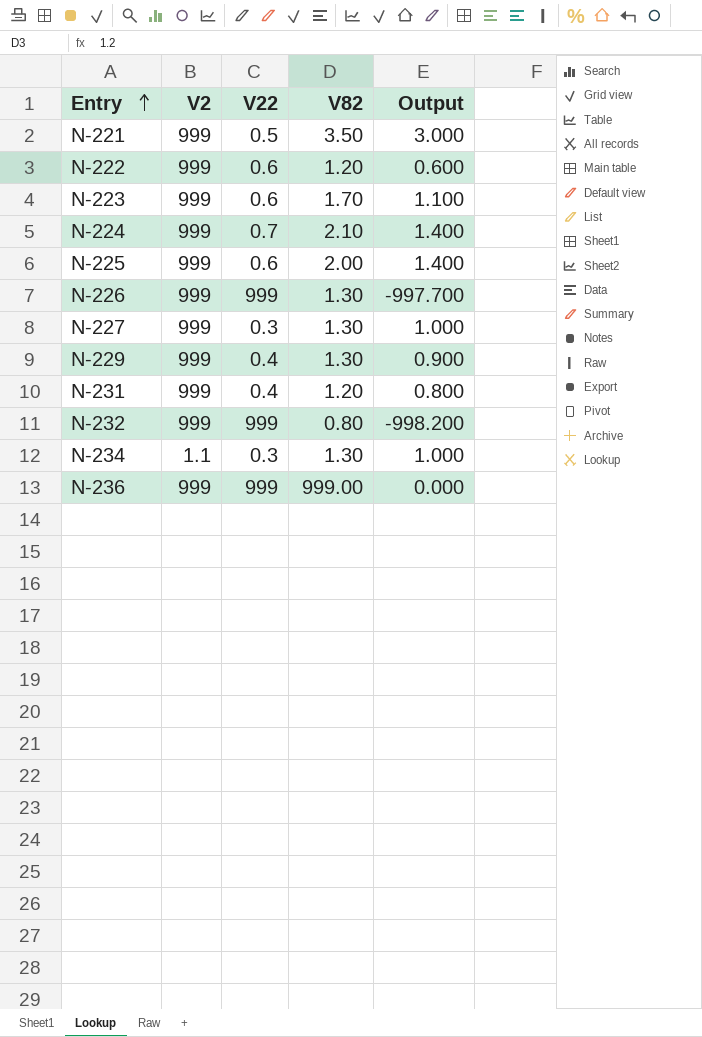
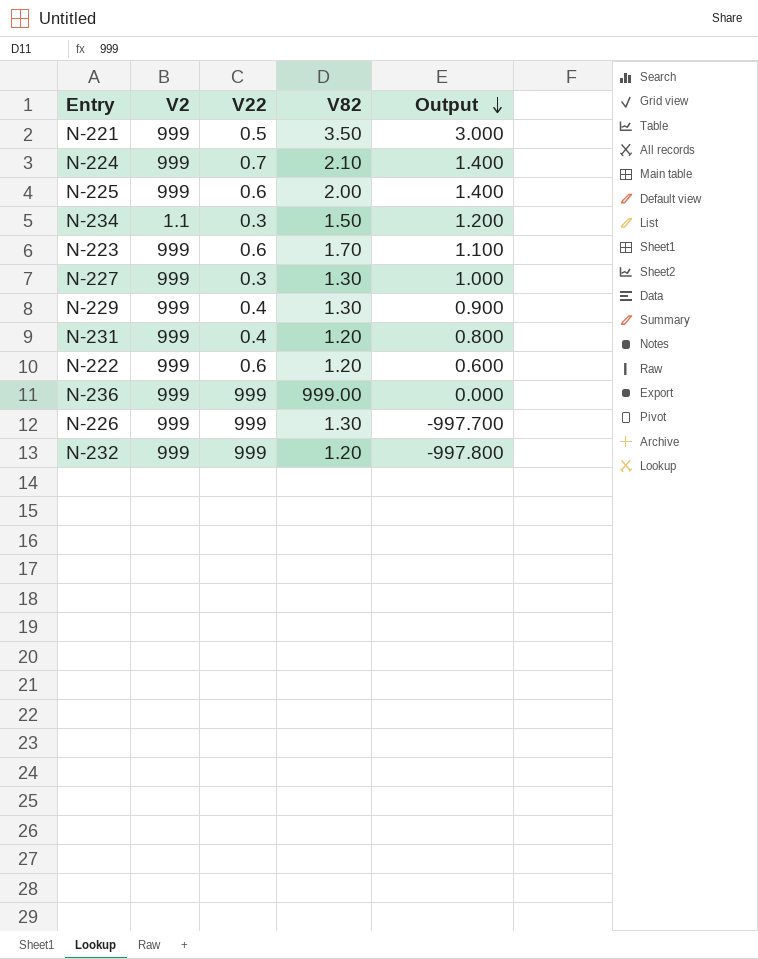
row order: Entry ascending -> Output descending
N-234 | V82: 1.30 -> 1.50
N-234 | Output: 1.000 -> 1.200
N-232 | V82: 0.80 -> 1.20
N-232 | Output: -998.200 -> -997.800

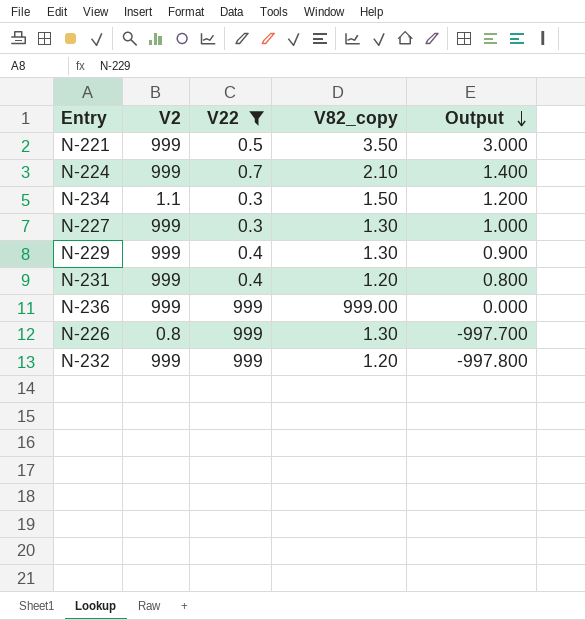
filter: none -> V22 != 0.6
column name: V82 -> V82_copy
N-226 | V2: 999 -> 0.8

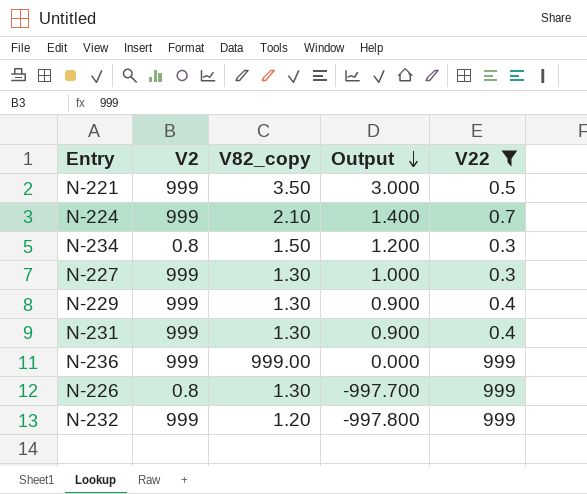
column V22 | position: 3 -> 5
N-234 | V2: 1.1 -> 0.8
N-231 | V82_copy: 1.20 -> 1.30
N-231 | Output: 0.800 -> 0.900

